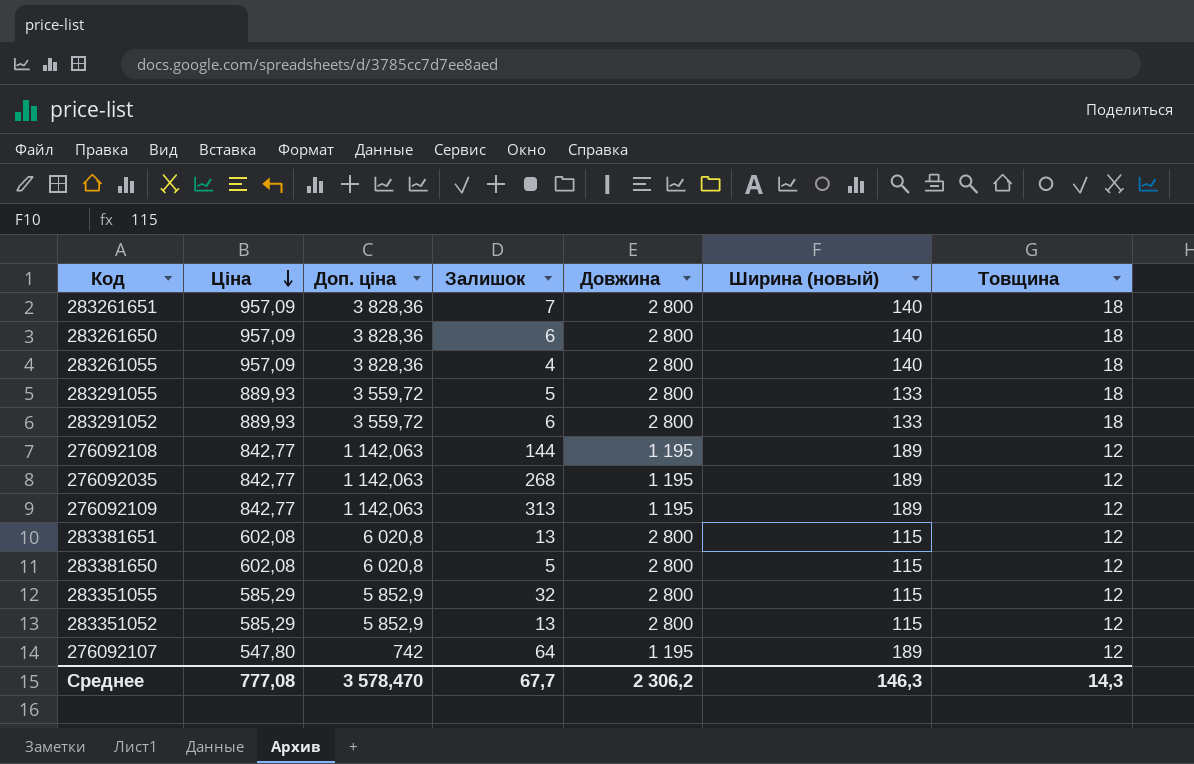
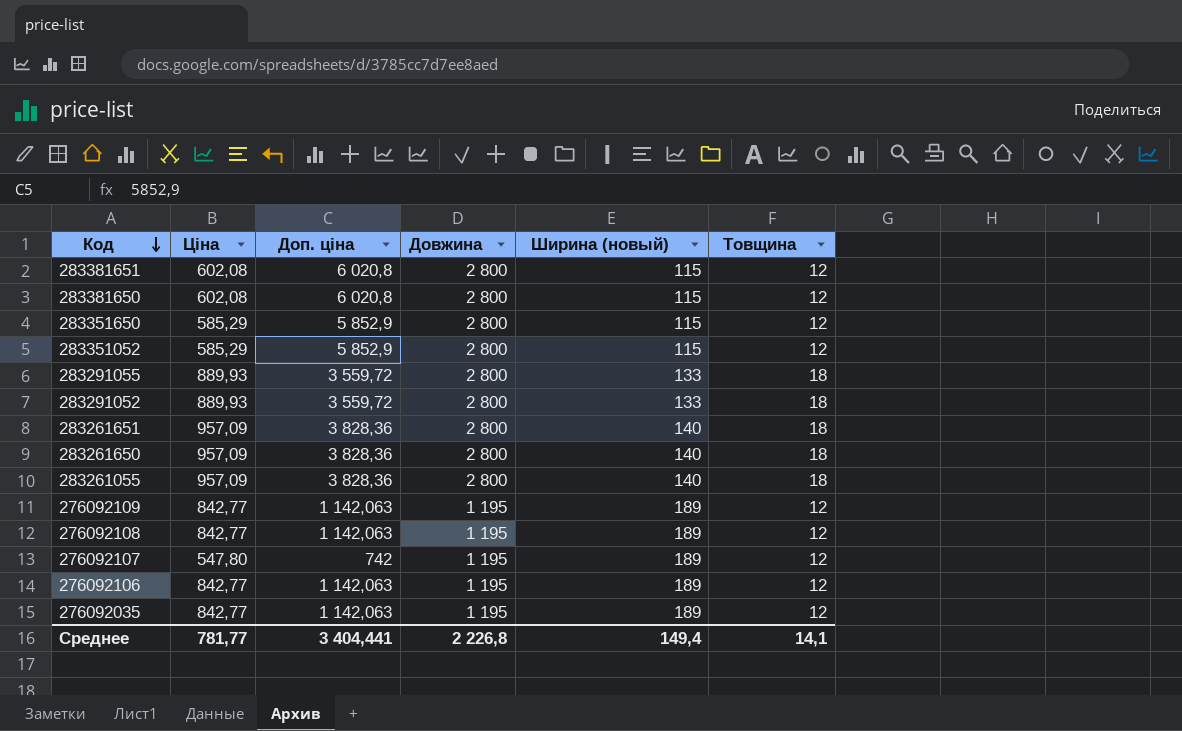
row order: Ціна descending -> Код descending
column Залишок | position: 4 -> none
row 283351055: 585,29 | 5 852,9 | 32 | 2 800 | 115 | 12 -> none
row 283351650: none -> 585,29 | 5 852,9 | 2 800 | 115 | 12
row 276092106: none -> 842,77 | 1 142,063 | 1 195 | 189 | 12
Среднее | Ціна: 777,08 -> 781,77
Среднее | Доп. ціна: 3 578,470 -> 3 404,441
Среднее | Довжина: 2 306,2 -> 2 226,8
Среднее | Ширина (новый): 146,3 -> 149,4
Среднее | Товщина: 14,3 -> 14,1

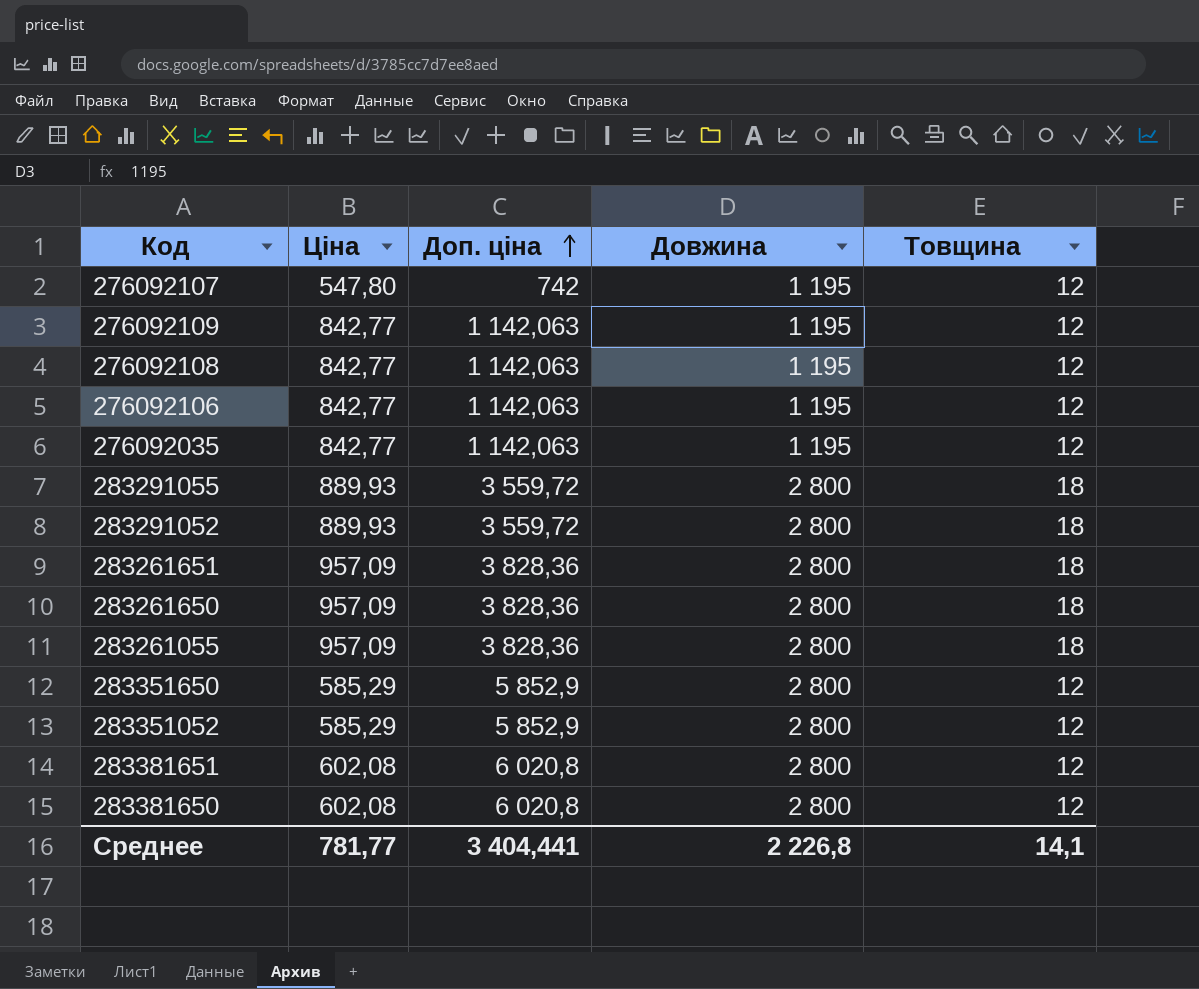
row order: Код descending -> Доп. ціна ascending
column Ширина (новый) | position: 5 -> none

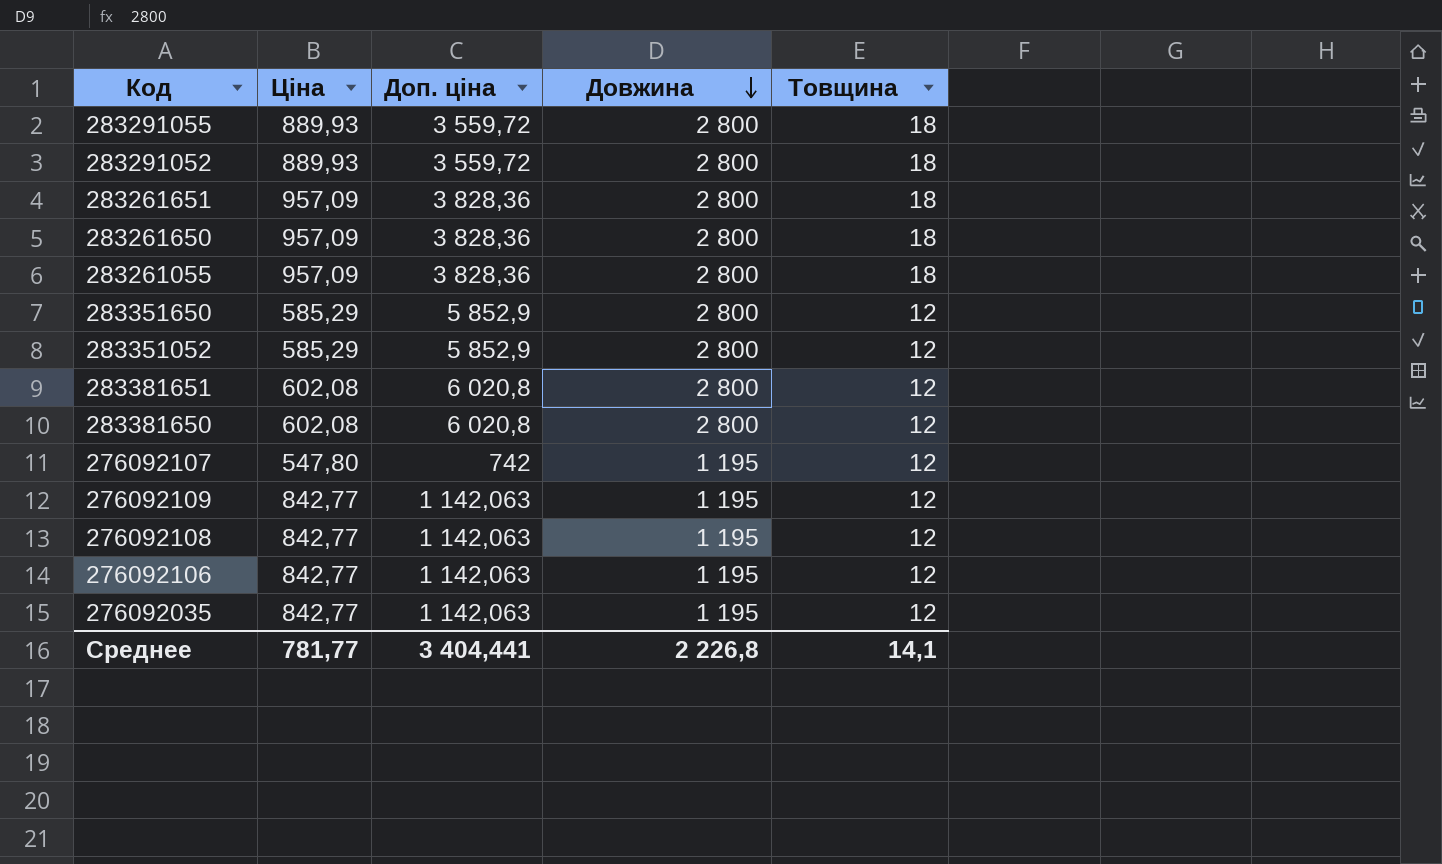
row order: Доп. ціна ascending -> Довжина descending

